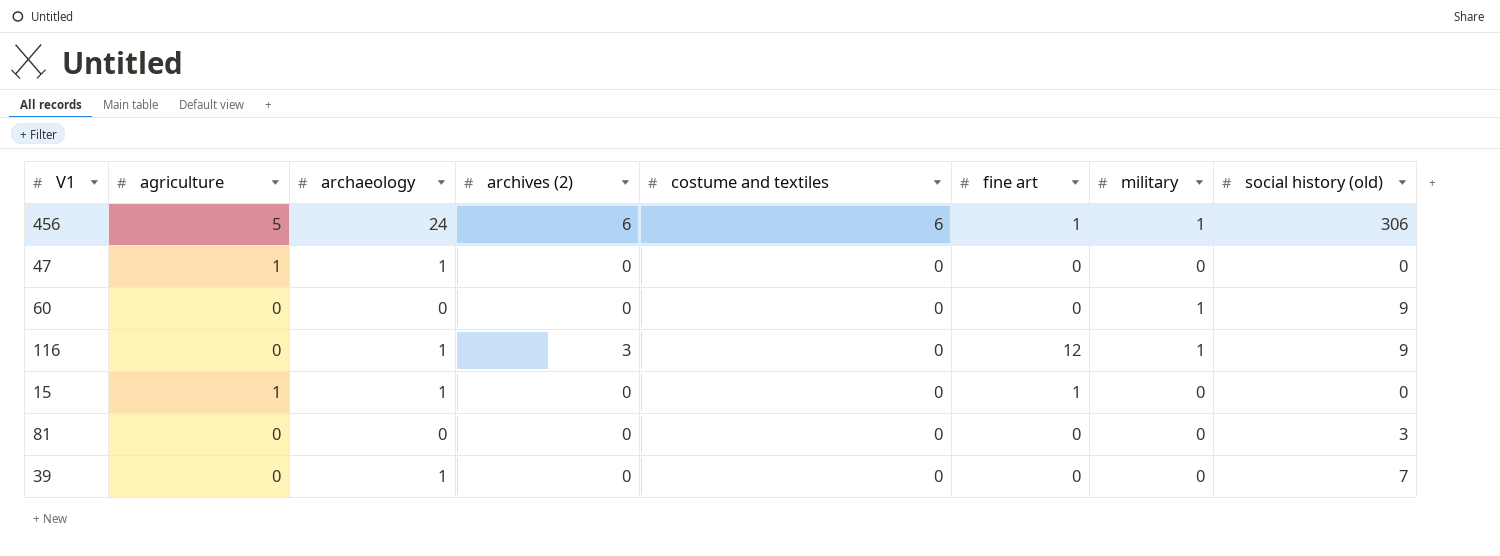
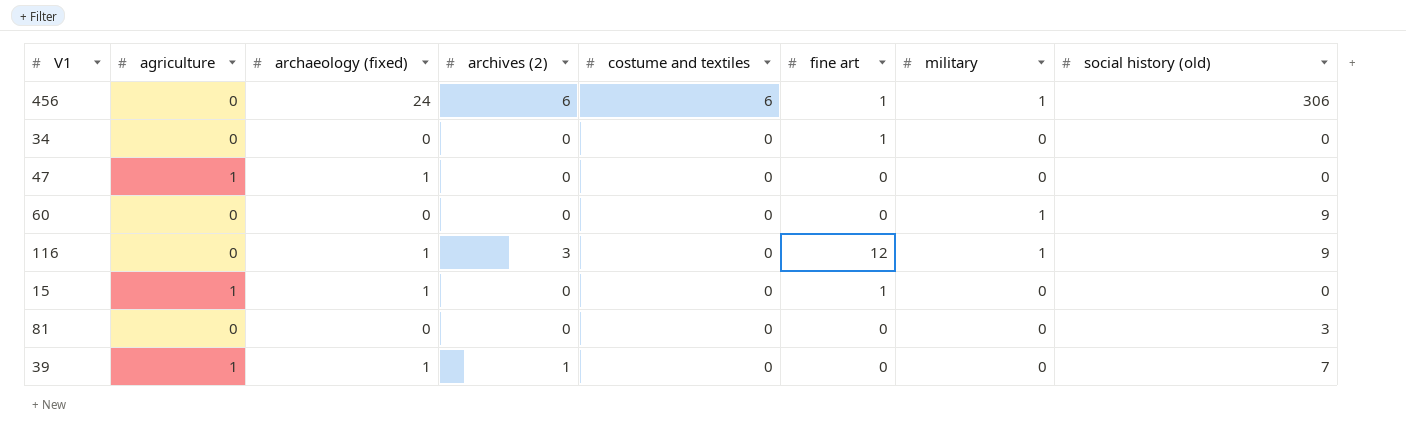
column name: archaeology -> archaeology (fixed)
456 | agriculture: 5 -> 0
row 34: none -> 0 | 0 | 0 | 0 | 1 | 0 | 0
39 | agriculture: 0 -> 1
39 | archives (2): 0 -> 1

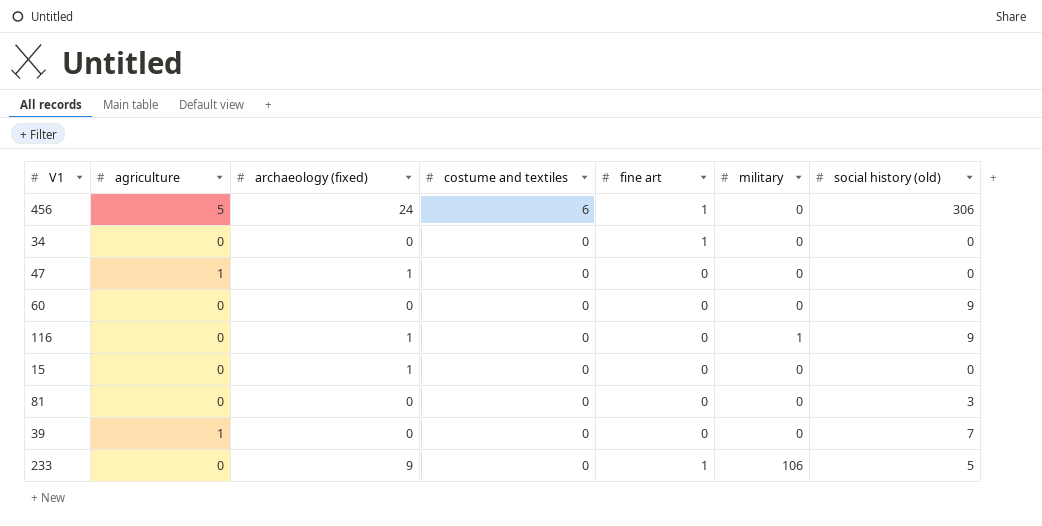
column archives (2) | position: 4 -> none
456 | agriculture: 0 -> 5
456 | military: 1 -> 0
60 | military: 1 -> 0
116 | fine art: 12 -> 0
15 | agriculture: 1 -> 0
15 | fine art: 1 -> 0
39 | archaeology (fixed): 1 -> 0
row 233: none -> 0 | 9 | 0 | 1 | 106 | 5

